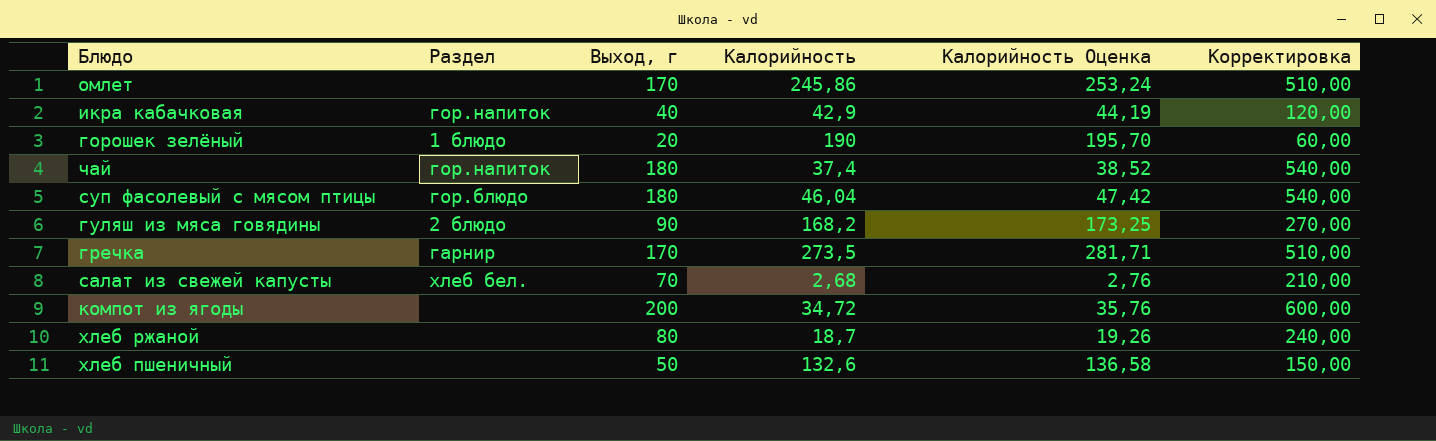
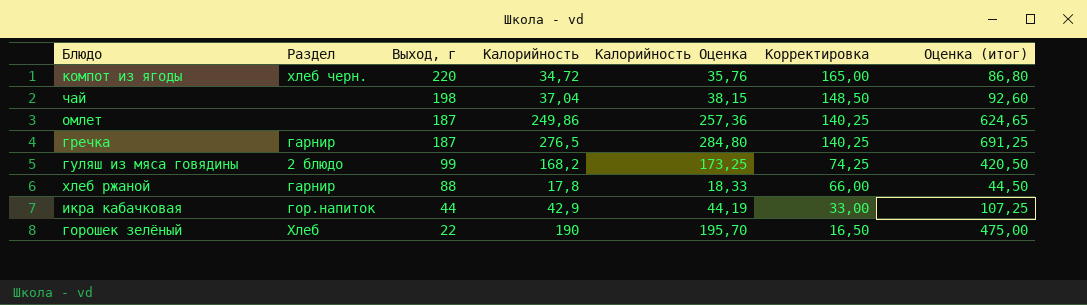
row order: none -> Выход, г descending
column Корректировка | formula: [Выход, г] * 3 -> [Выход, г] * 0,75
column Оценка (итог) | formula: none -> [Калорийность] * 2,5
row суп фасолевый с мясом птицы: гор.блюдо | 180 | 46,04 | 47,42 | 540,00 -> none
row салат из свежей капусты: хлеб бел. | 70 | 2,68 | 2,76 | 210,00 -> none
row хлеб пшеничный: none | 50 | 132,6 | 136,58 | 150,00 -> none
компот из ягоды | Раздел: none -> хлеб черн.
компот из ягоды | Выход, г: 200 -> 220
чай | Раздел: гор.напиток -> none
чай | Выход, г: 180 -> 198
чай | Калорийность: 37,4 -> 37,04
чай | Калорийность Оценка: 38,52 -> 38,15
омлет | Выход, г: 170 -> 187
омлет | Калорийность: 245,86 -> 249,86
омлет | Калорийность Оценка: 253,24 -> 257,36
гречка | Выход, г: 170 -> 187
гречка | Калорийность: 273,5 -> 276,5
гречка | Калорийность Оценка: 281,71 -> 284,80
гуляш из мяса говядины | Выход, г: 90 -> 99
хлеб ржаной | Раздел: none -> гарнир
хлеб ржаной | Выход, г: 80 -> 88
хлеб ржаной | Калорийность: 18,7 -> 17,8
хлеб ржаной | Калорийность Оценка: 19,26 -> 18,33
икра кабачковая | Выход, г: 40 -> 44
горошек зелёный | Раздел: 1 блюдо -> Хлеб
горошек зелёный | Выход, г: 20 -> 22

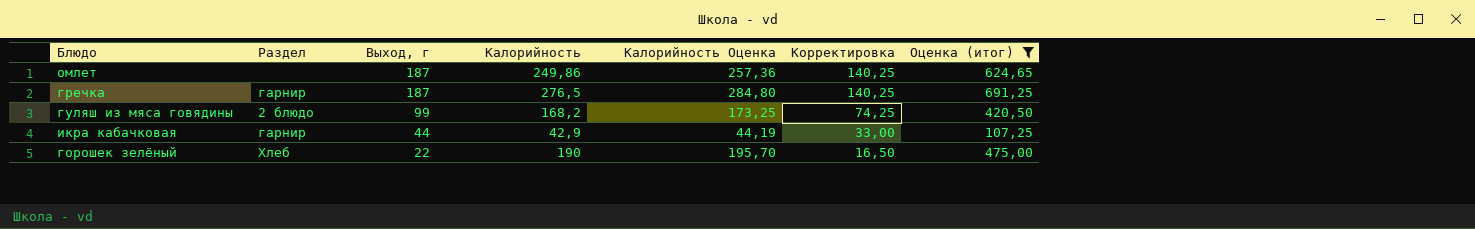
filter: none -> Оценка (итог) >= 107,25
икра кабачковая | Раздел: гор.напиток -> гарнир

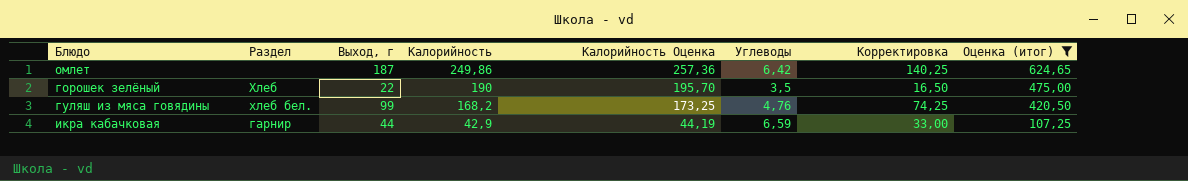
row order: Выход, г descending -> Калорийность descending
column Углеводы | position: none -> 6
row гречка: гарнир | 187 | 276,5 | 284,80 | 140,25 | 691,25 -> none
гуляш из мяса говядины | Раздел: 2 блюдо -> хлеб бел.

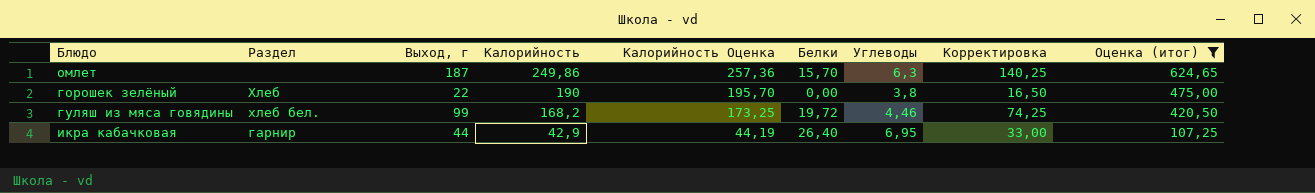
column Белки | position: none -> 6
омлет | Углеводы: 6,42 -> 6,3
горошек зелёный | Углеводы: 3,5 -> 3,8
гуляш из мяса говядины | Углеводы: 4,76 -> 4,46
икра кабачковая | Углеводы: 6,59 -> 6,95

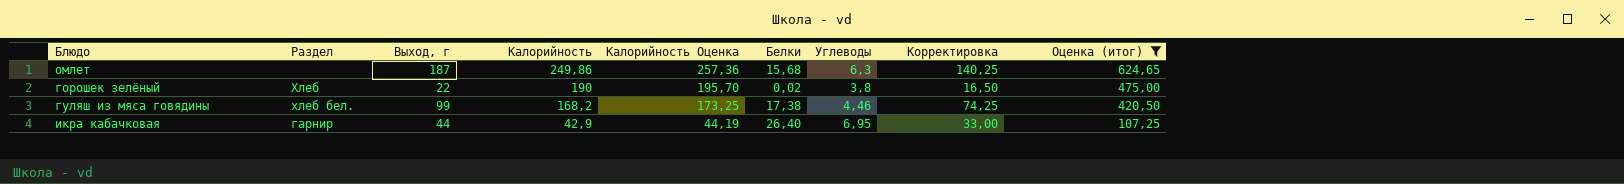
омлет | Белки: 15,70 -> 15,68
горошек зелёный | Белки: 0,00 -> 0,02
гуляш из мяса говядины | Белки: 19,72 -> 17,38

